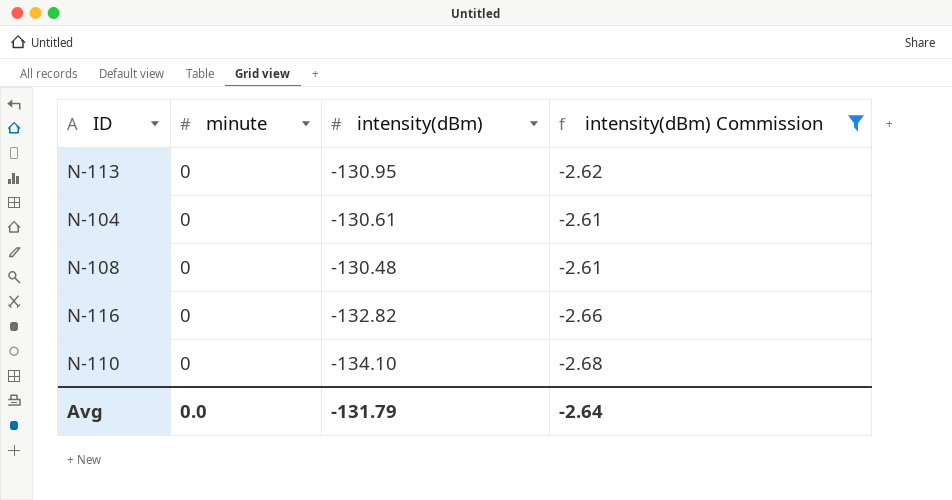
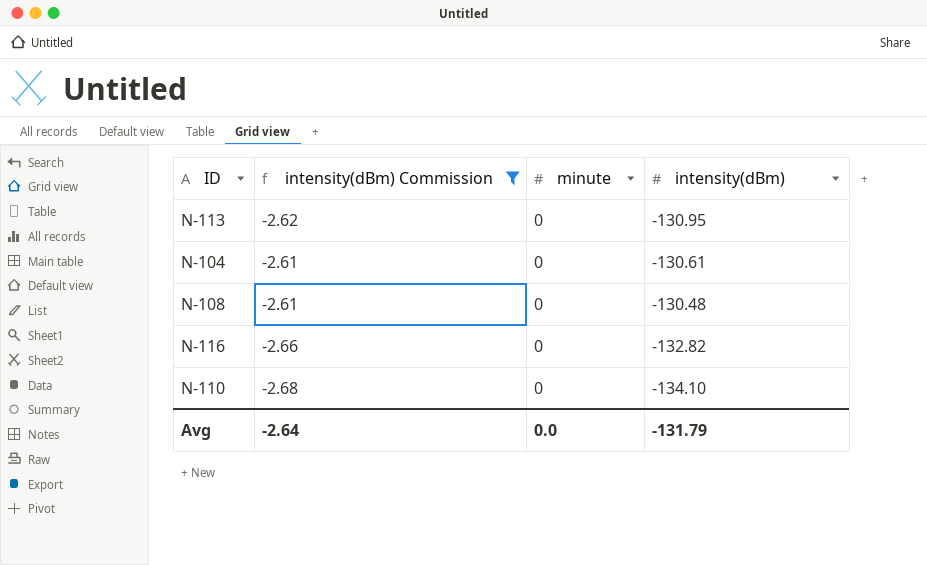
column intensity(dBm) Commission | position: 4 -> 2

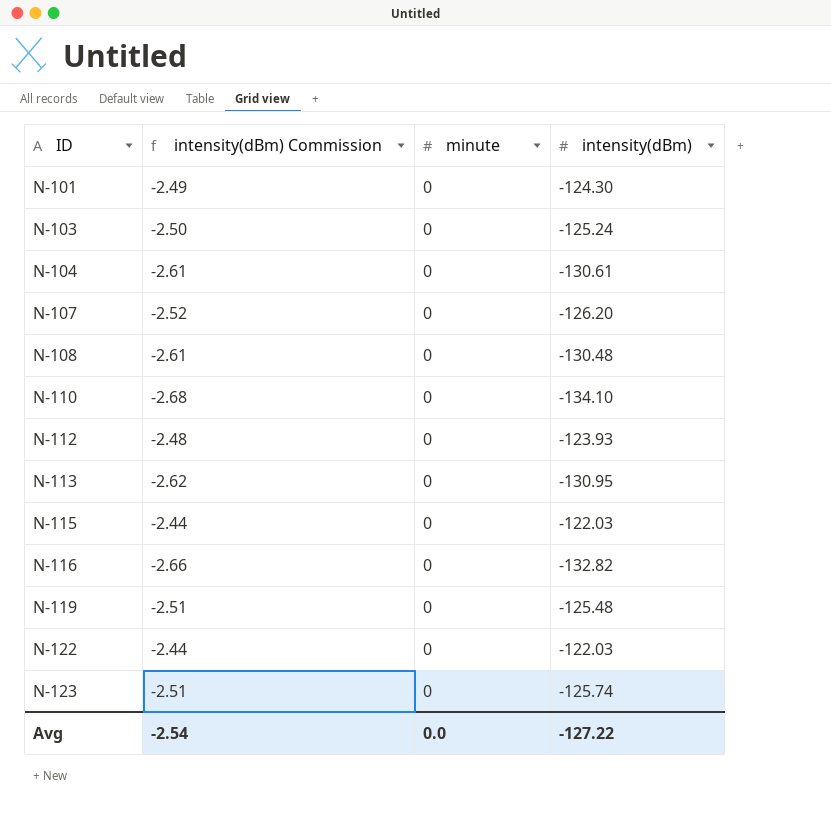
filter: intensity(dBm) Commission <= -2.61 -> none
row order: none -> ID ascending
Avg | intensity(dBm) Commission: -2.64 -> -2.54
Avg | intensity(dBm): -131.79 -> -127.22

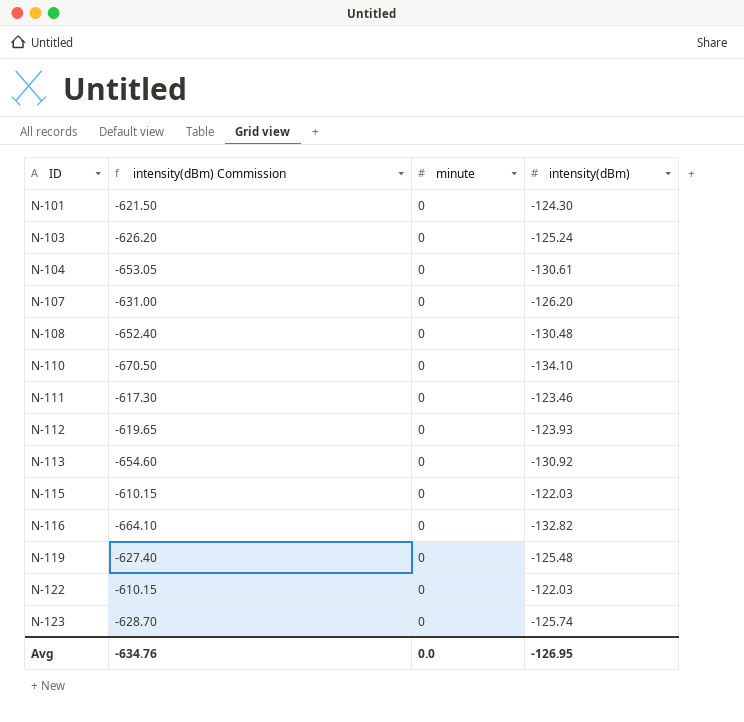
column intensity(dBm) Commission | formula: [intensity(dBm)] * 0.02 -> [intensity(dBm)] * 5
row N-111: none -> -617.30 | 0 | -123.46
N-113 | intensity(dBm): -130.95 -> -130.92
Avg | intensity(dBm) Commission: -2.54 -> -634.76
Avg | intensity(dBm): -127.22 -> -126.95

